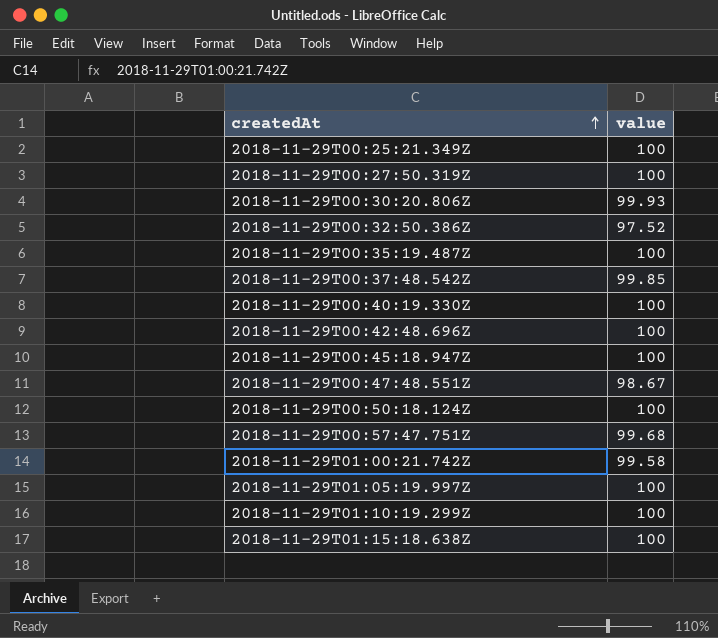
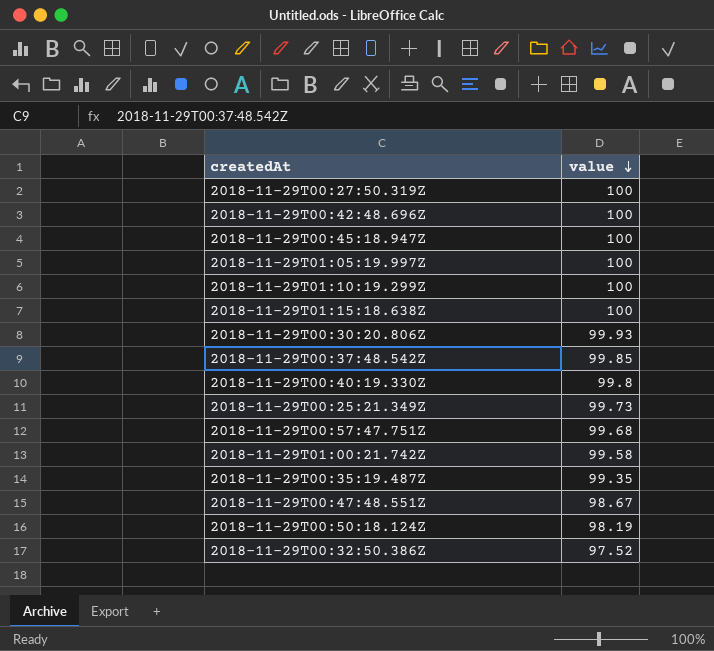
row order: createdAt ascending -> value descending
2018-11-29T00:40:19.330Z | value: 100 -> 99.8
2018-11-29T00:25:21.349Z | value: 100 -> 99.73
2018-11-29T00:35:19.487Z | value: 100 -> 99.35
2018-11-29T00:50:18.124Z | value: 100 -> 98.19

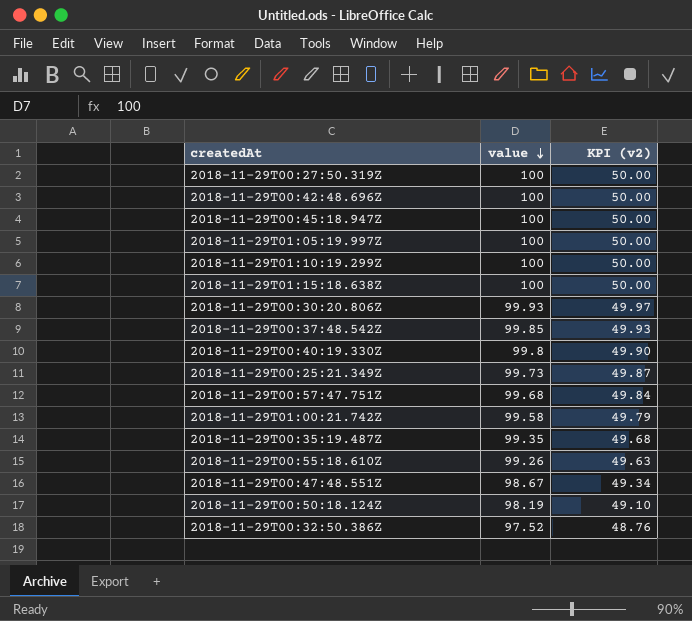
column KPI (v2) | formula: none -> [value] * 0.5
row 2018-11-29T00:55:18.610Z: none -> 99.26 | 49.63

